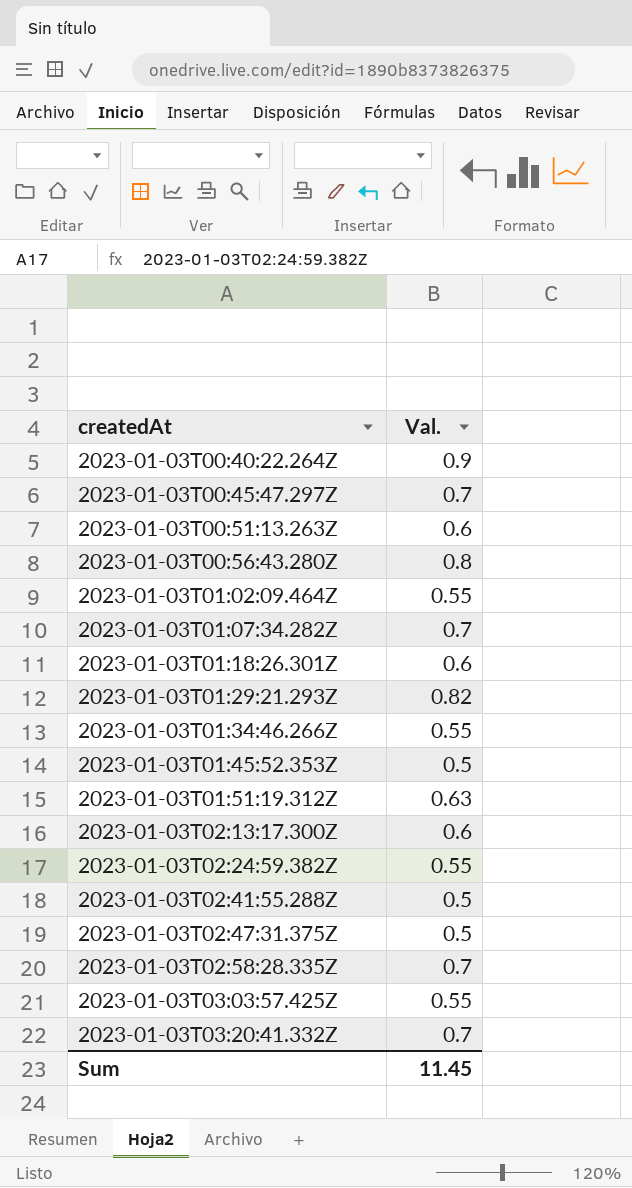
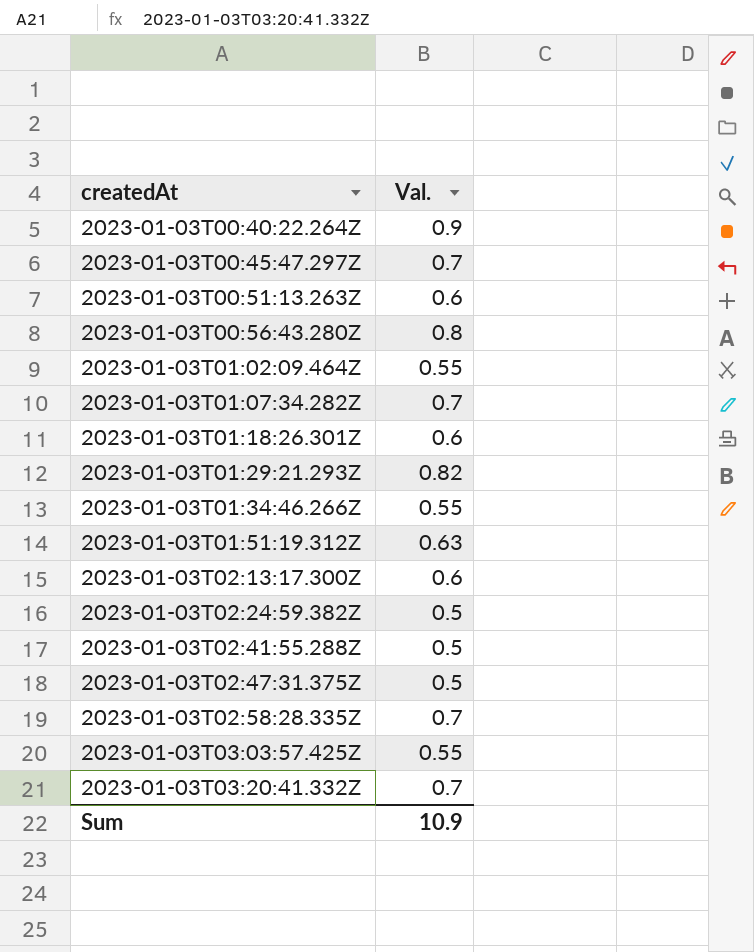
row 2023-01-03T01:45:52.353Z: 0.5 -> none
2023-01-03T02:24:59.382Z | Val.: 0.55 -> 0.5
Sum | Val.: 11.45 -> 10.9

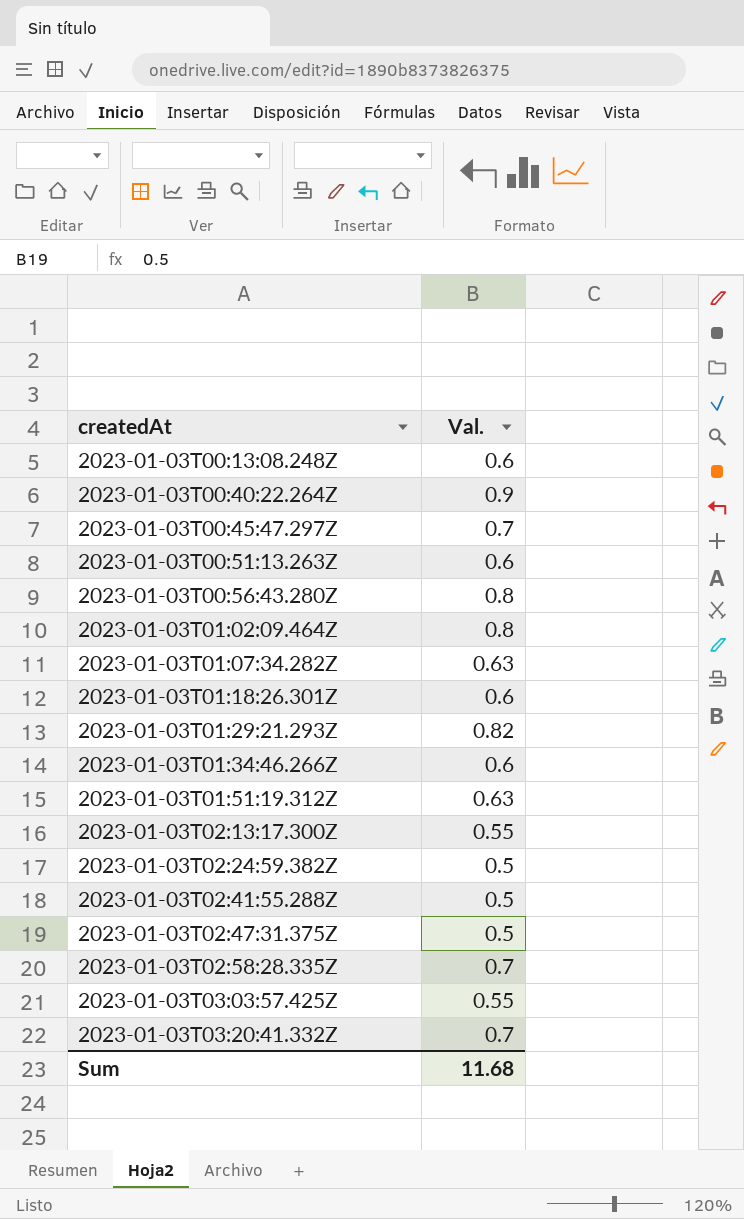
row 2023-01-03T00:13:08.248Z: none -> 0.6
2023-01-03T01:02:09.464Z | Val.: 0.55 -> 0.8
2023-01-03T01:07:34.282Z | Val.: 0.7 -> 0.63
2023-01-03T01:34:46.266Z | Val.: 0.55 -> 0.6
2023-01-03T02:13:17.300Z | Val.: 0.6 -> 0.55
Sum | Val.: 10.9 -> 11.68

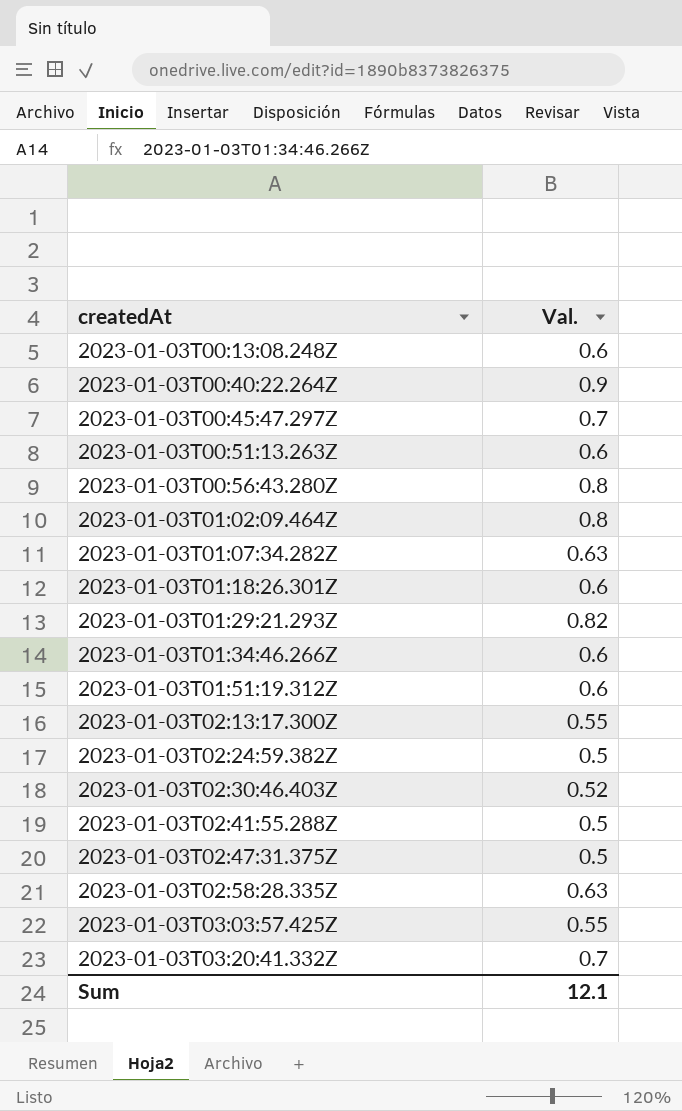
2023-01-03T01:51:19.312Z | Val.: 0.63 -> 0.6
row 2023-01-03T02:30:46.403Z: none -> 0.52
2023-01-03T02:58:28.335Z | Val.: 0.7 -> 0.63
Sum | Val.: 11.68 -> 12.1

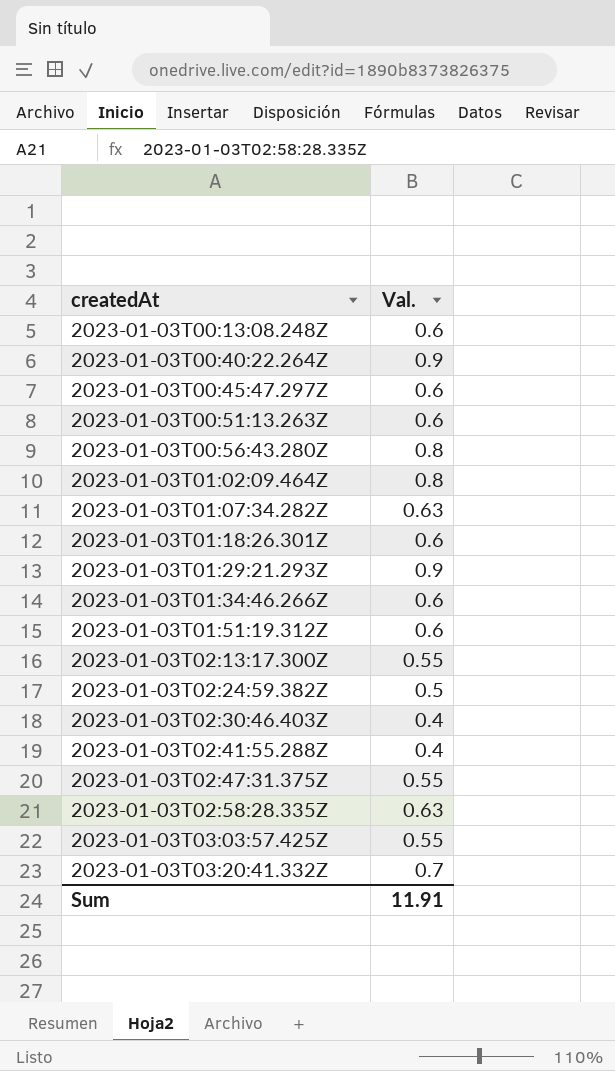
2023-01-03T00:45:47.297Z | Val.: 0.7 -> 0.6
2023-01-03T01:29:21.293Z | Val.: 0.82 -> 0.9
2023-01-03T02:30:46.403Z | Val.: 0.52 -> 0.4
2023-01-03T02:41:55.288Z | Val.: 0.5 -> 0.4
2023-01-03T02:47:31.375Z | Val.: 0.5 -> 0.55
Sum | Val.: 12.1 -> 11.91

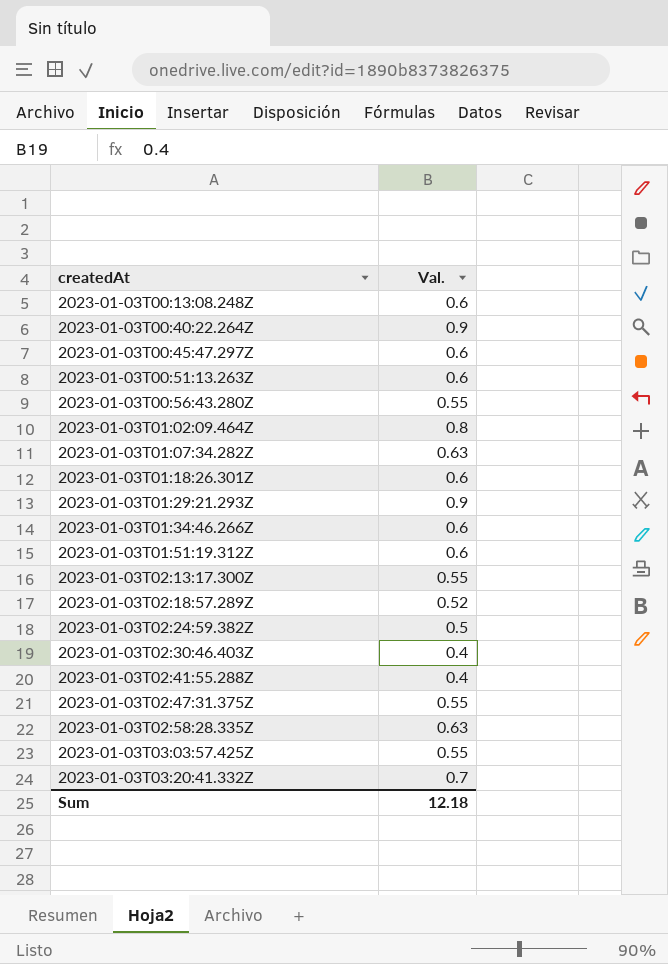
2023-01-03T00:56:43.280Z | Val.: 0.8 -> 0.55
row 2023-01-03T02:18:57.289Z: none -> 0.52
Sum | Val.: 11.91 -> 12.18

